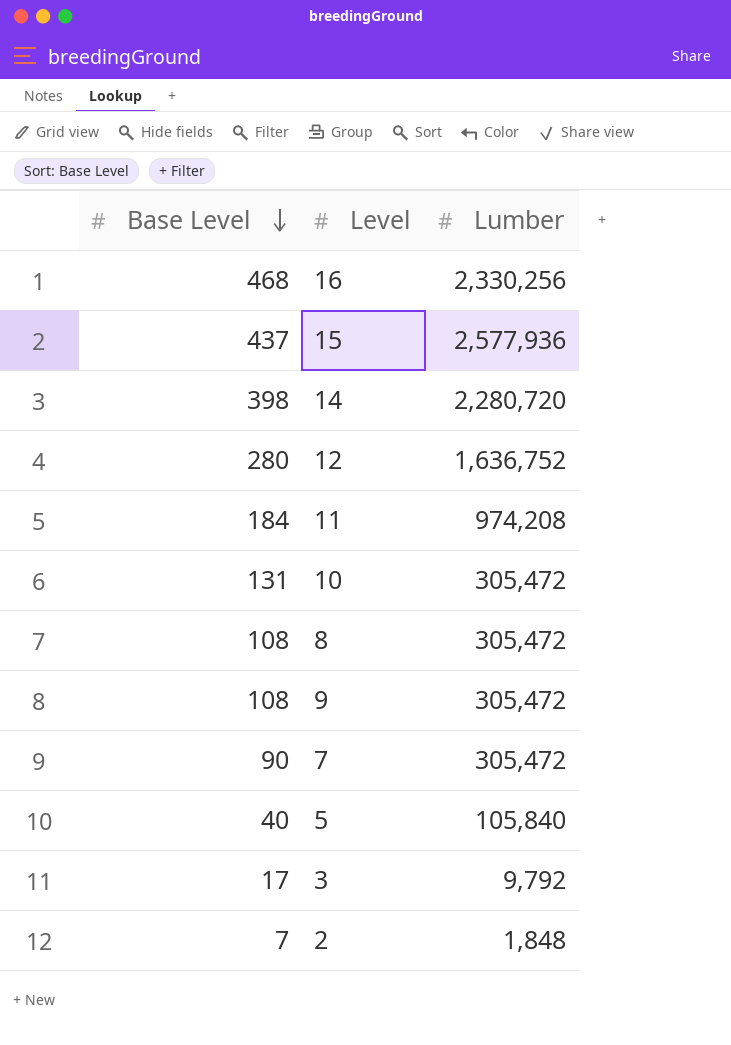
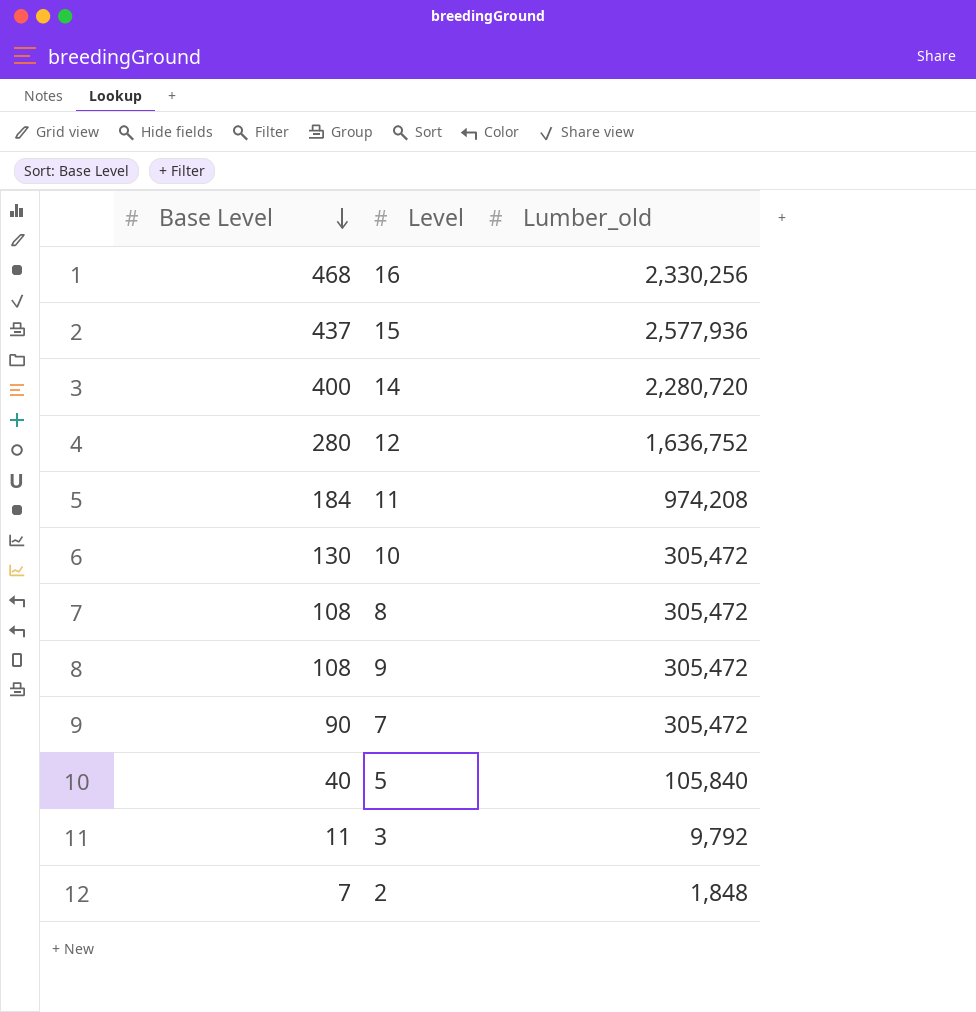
column name: Lumber -> Lumber_old
14 | Base Level: 398 -> 400
10 | Base Level: 131 -> 130
3 | Base Level: 17 -> 11

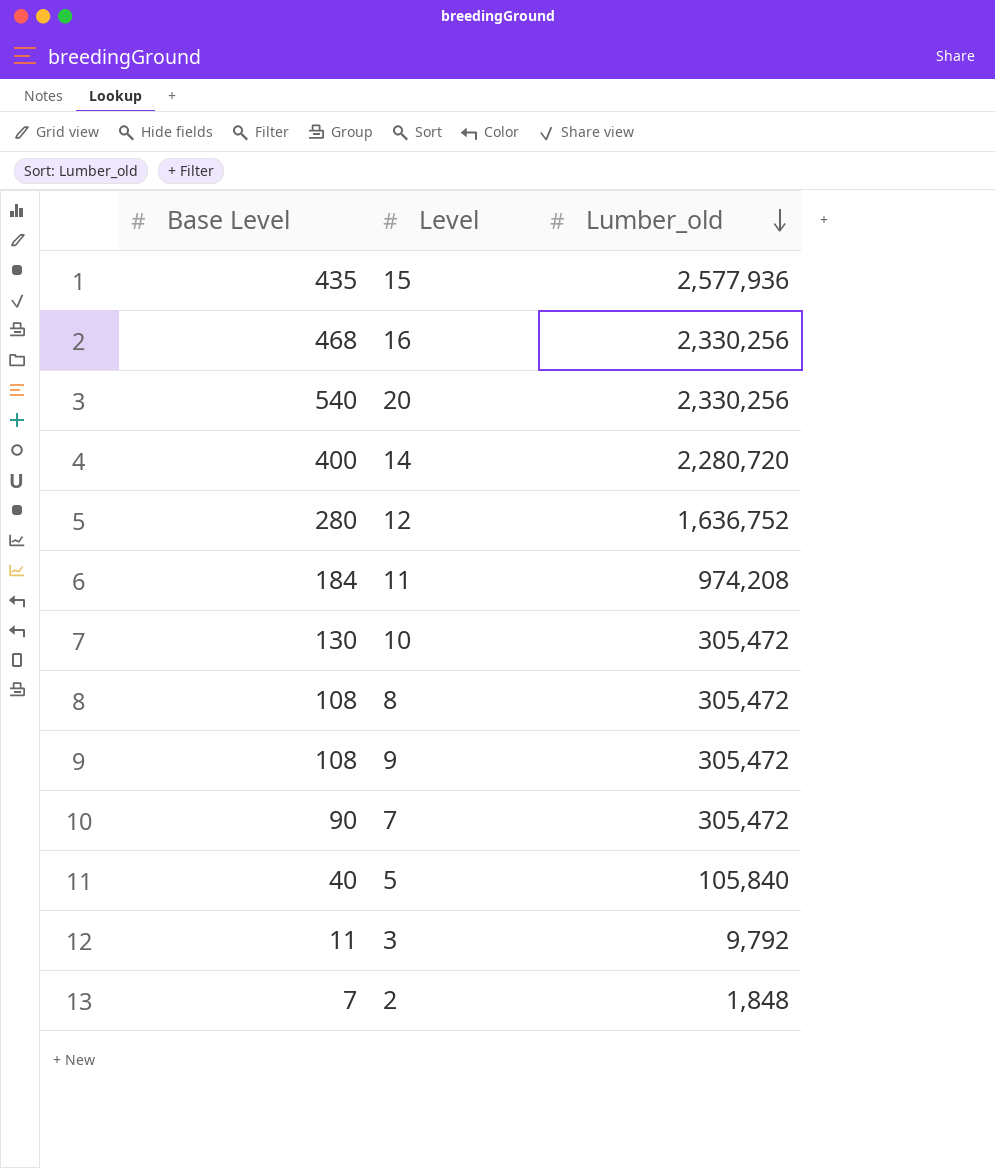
row order: Base Level descending -> Lumber_old descending
15 | Base Level: 437 -> 435
row 20: none -> 540 | 2,330,256

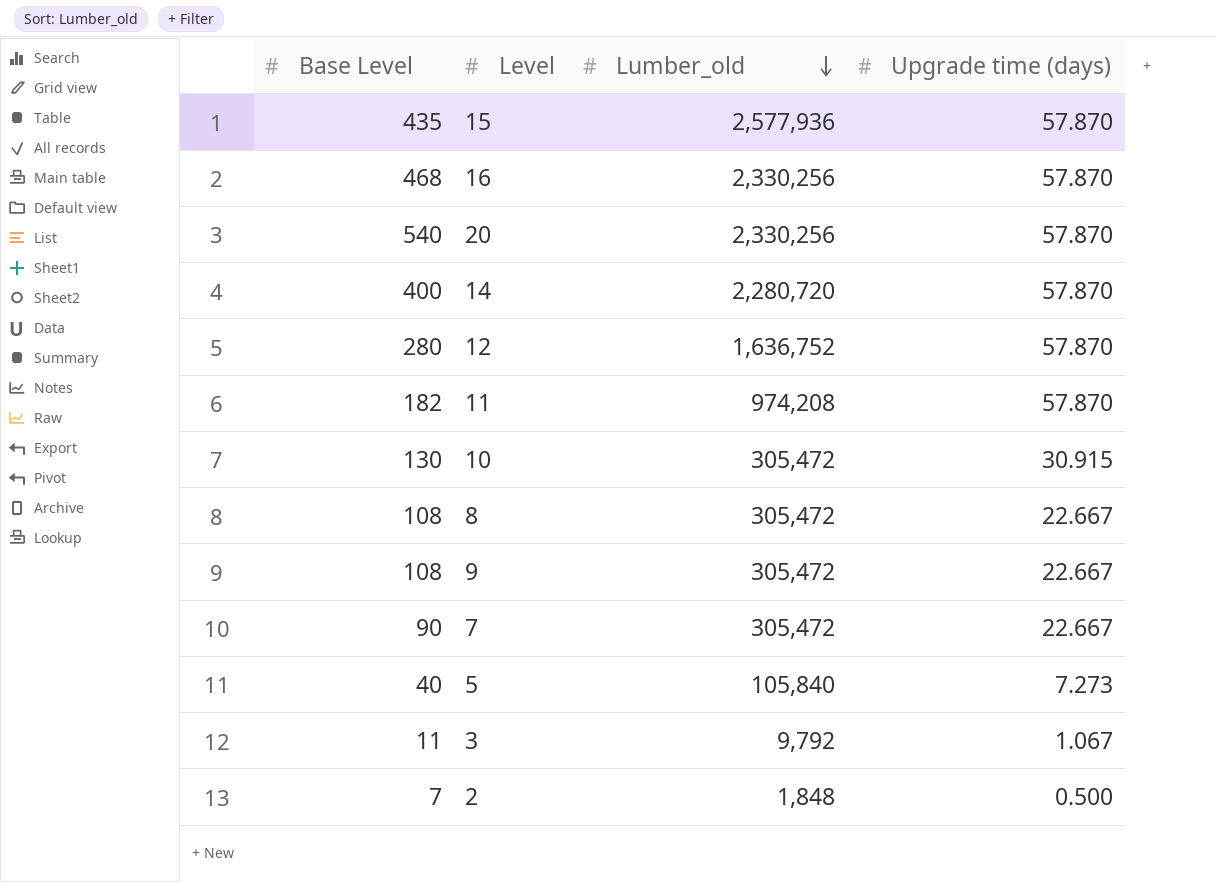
column Upgrade time (days) | position: none -> 4
11 | Base Level: 184 -> 182

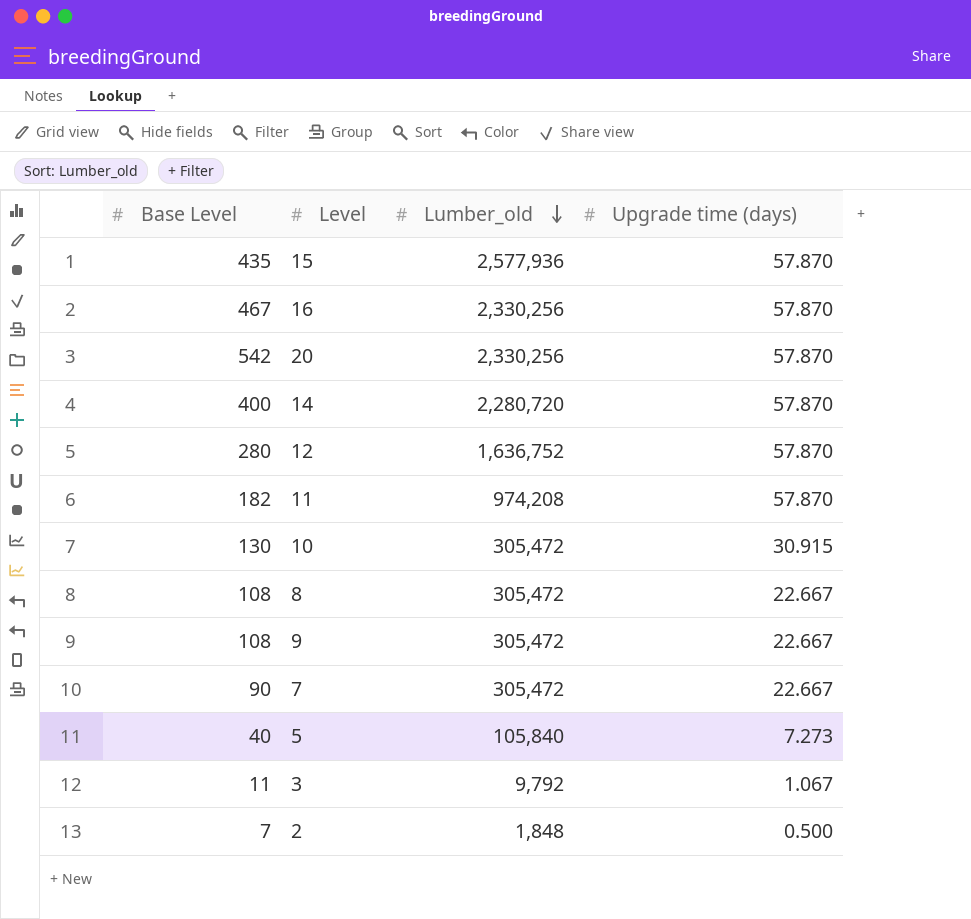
16 | Base Level: 468 -> 467
20 | Base Level: 540 -> 542

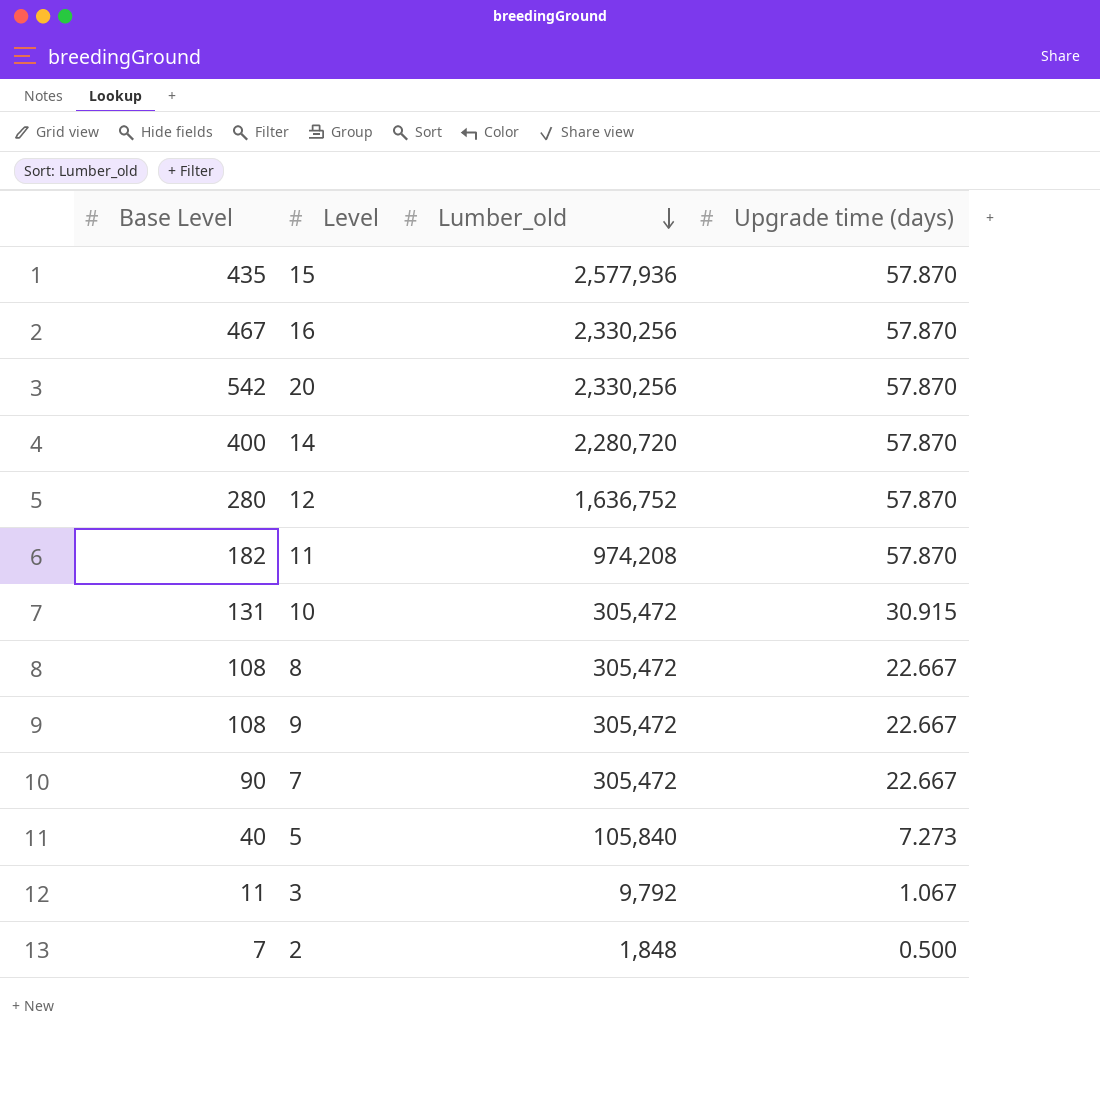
10 | Base Level: 130 -> 131

